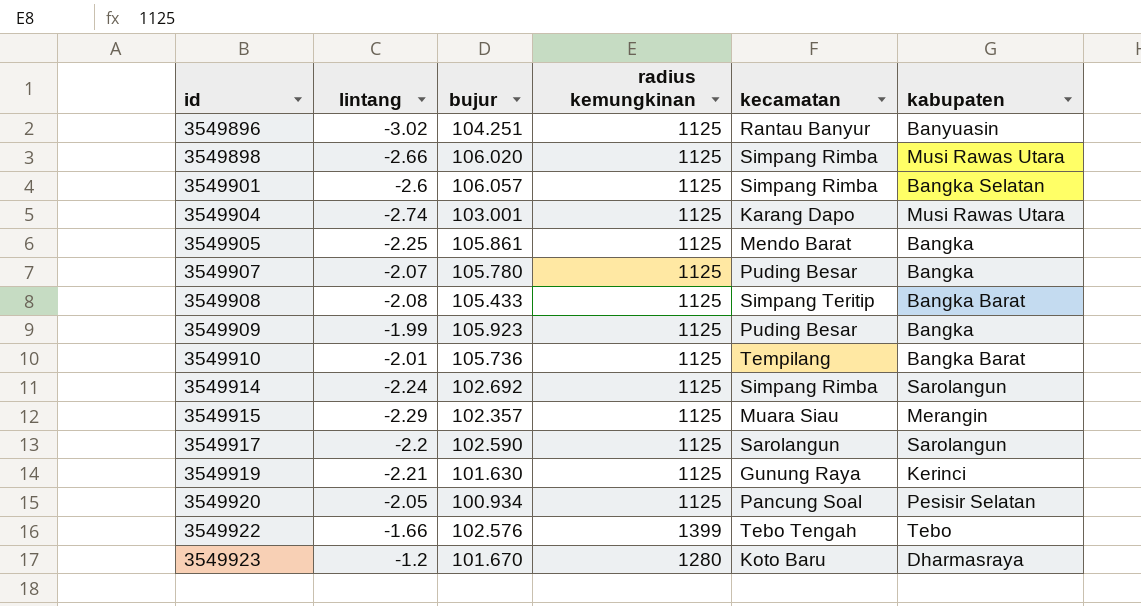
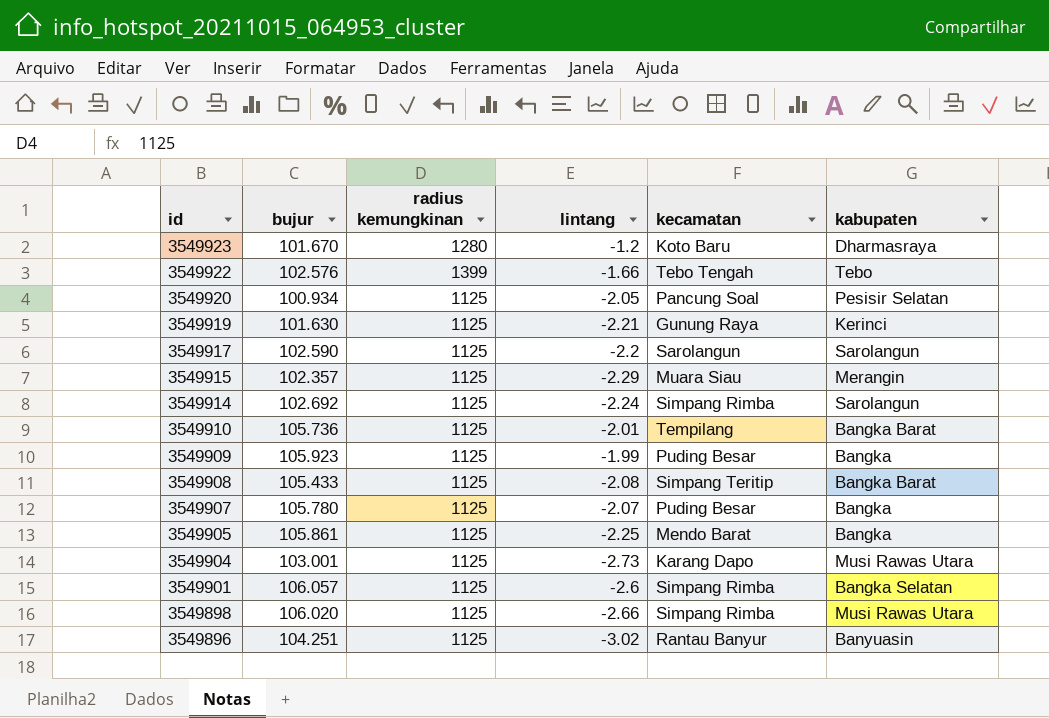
row order: id ascending -> id descending
column lintang | position: 2 -> 4
3549904 | lintang: -2.74 -> -2.73

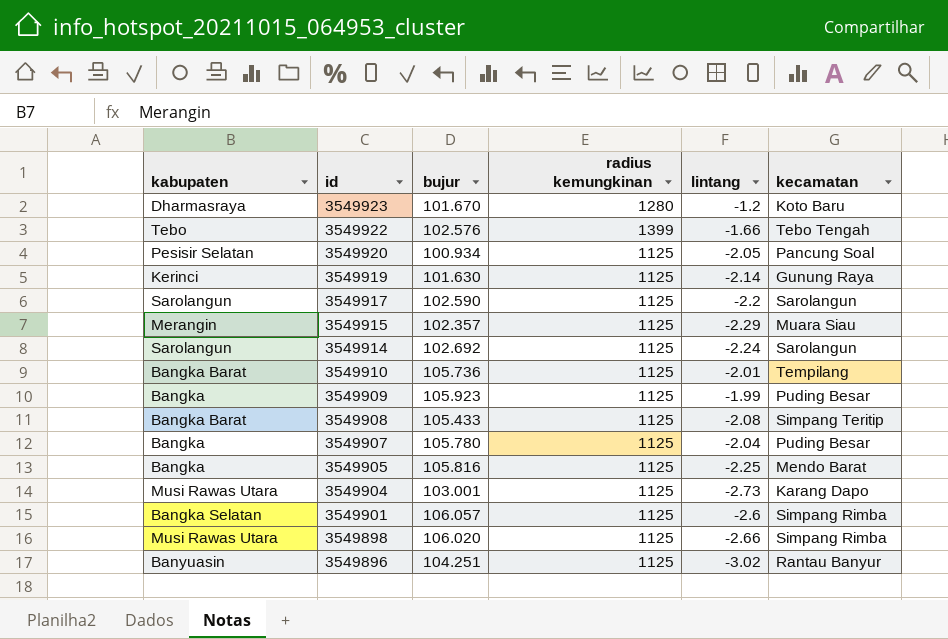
column kabupaten | position: 6 -> 1
3549919 | lintang: -2.21 -> -2.14
3549914 | kecamatan: Simpang Rimba -> Sarolangun
3549907 | lintang: -2.07 -> -2.04
3549905 | bujur: 105.861 -> 105.816

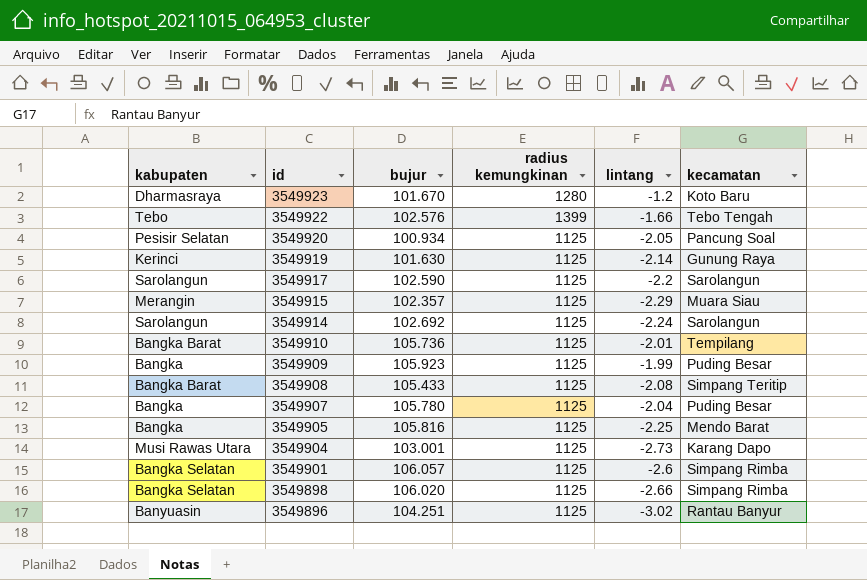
3549898 | kabupaten: Musi Rawas Utara -> Bangka Selatan

